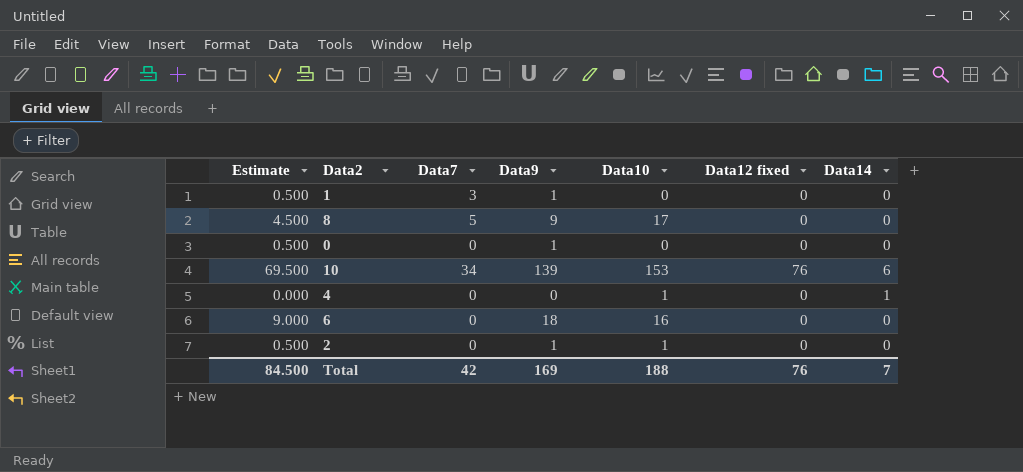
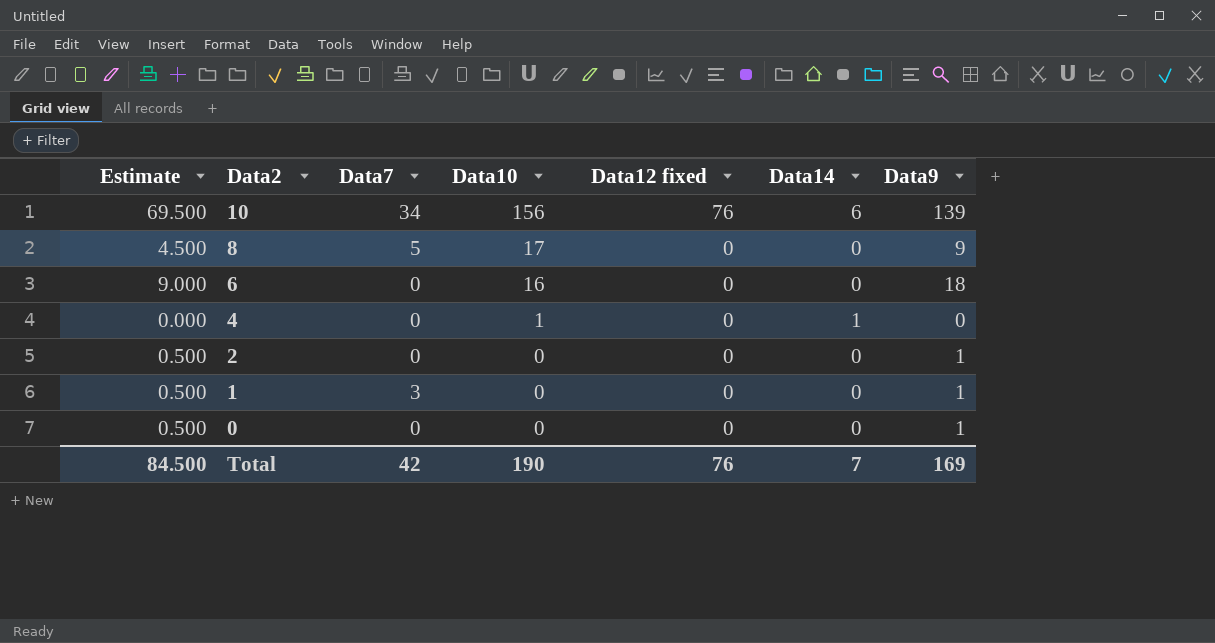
row order: none -> Data2 descending
column Data9 | position: 4 -> 7
10 | Data10: 153 -> 156
2 | Data10: 1 -> 0
Total | Data10: 188 -> 190

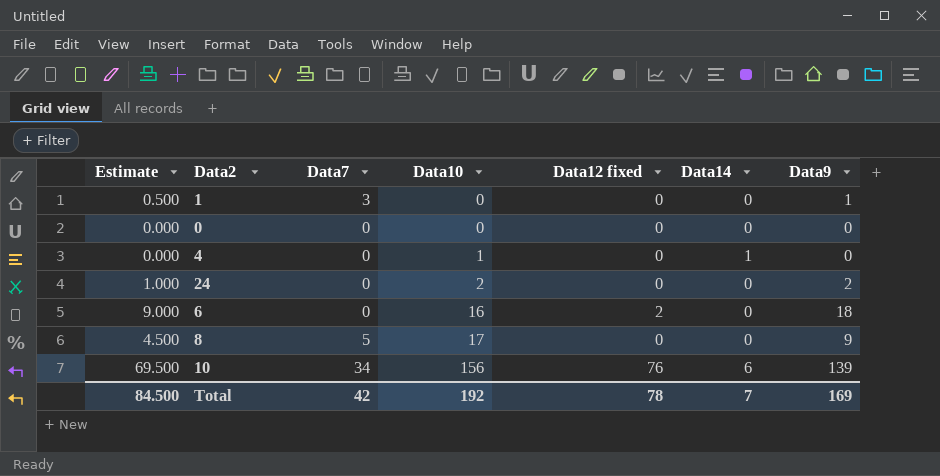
row order: Data2 descending -> Data10 ascending
row 2: 0.500 | 0 | 0 | 0 | 0 | 1 -> none
0 | Estimate: 0.500 -> 0.000
0 | Data9: 1 -> 0
row 24: none -> 1.000 | 0 | 2 | 0 | 0 | 2
6 | Data12 fixed: 0 -> 2
Total | Data10: 190 -> 192
Total | Data12 fixed: 76 -> 78

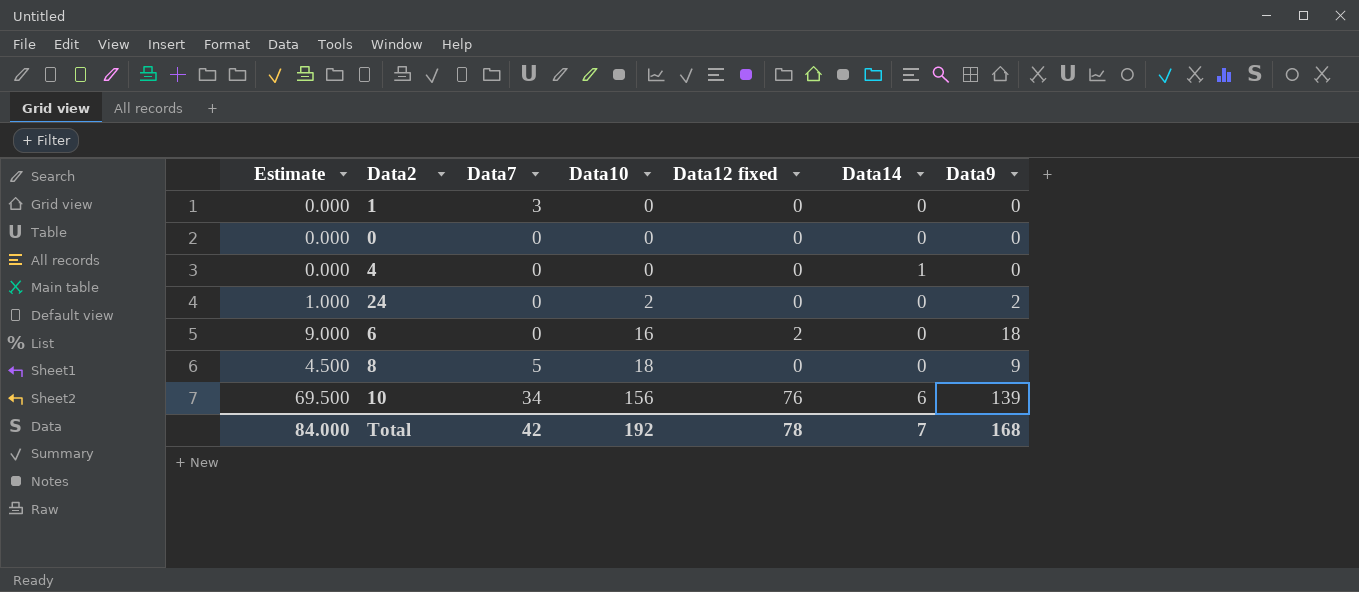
1 | Estimate: 0.500 -> 0.000
1 | Data9: 1 -> 0
4 | Data10: 1 -> 0
8 | Data10: 17 -> 18
Total | Estimate: 84.500 -> 84.000
Total | Data9: 169 -> 168

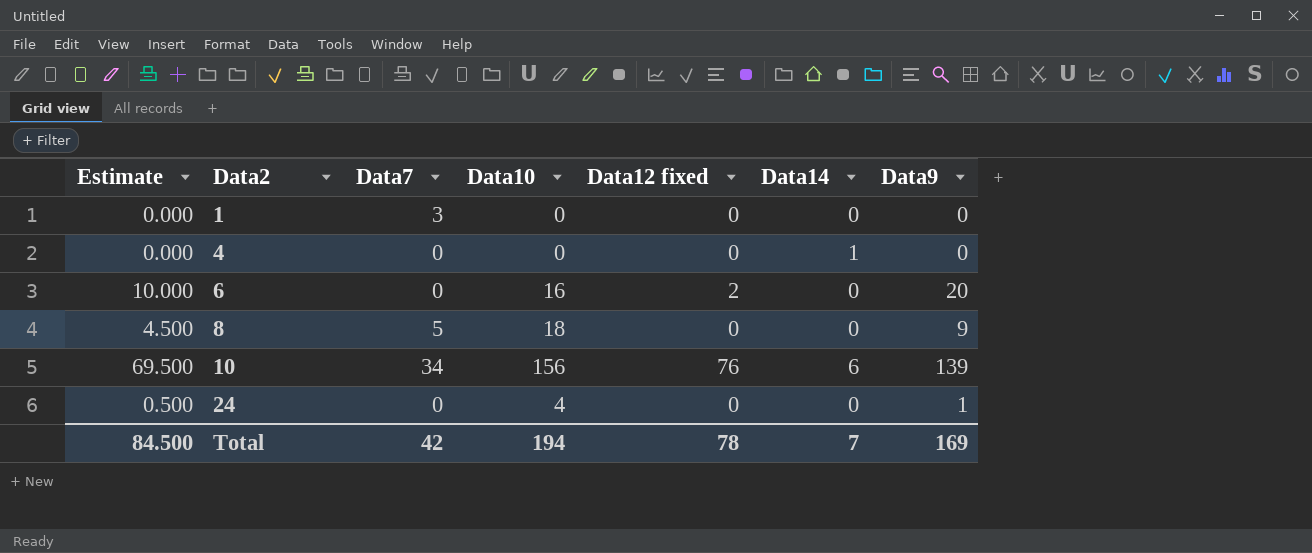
row order: Data10 ascending -> Data2 ascending
row 0: 0.000 | 0 | 0 | 0 | 0 | 0 -> none
6 | Estimate: 9.000 -> 10.000
6 | Data9: 18 -> 20
24 | Estimate: 1.000 -> 0.500
24 | Data10: 2 -> 4
24 | Data9: 2 -> 1
Total | Estimate: 84.000 -> 84.500
Total | Data10: 192 -> 194
Total | Data9: 168 -> 169

